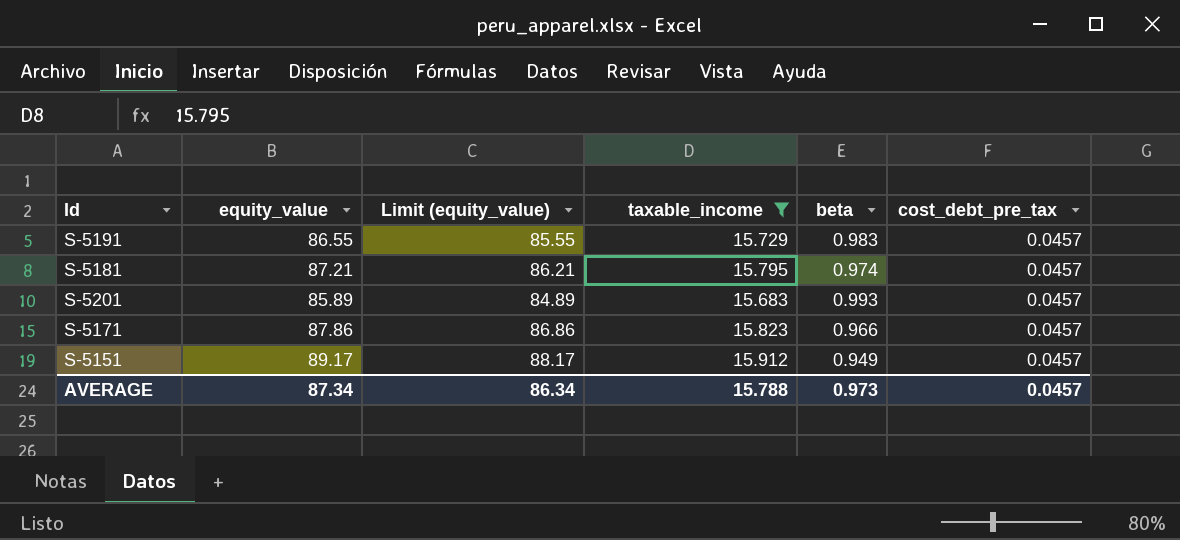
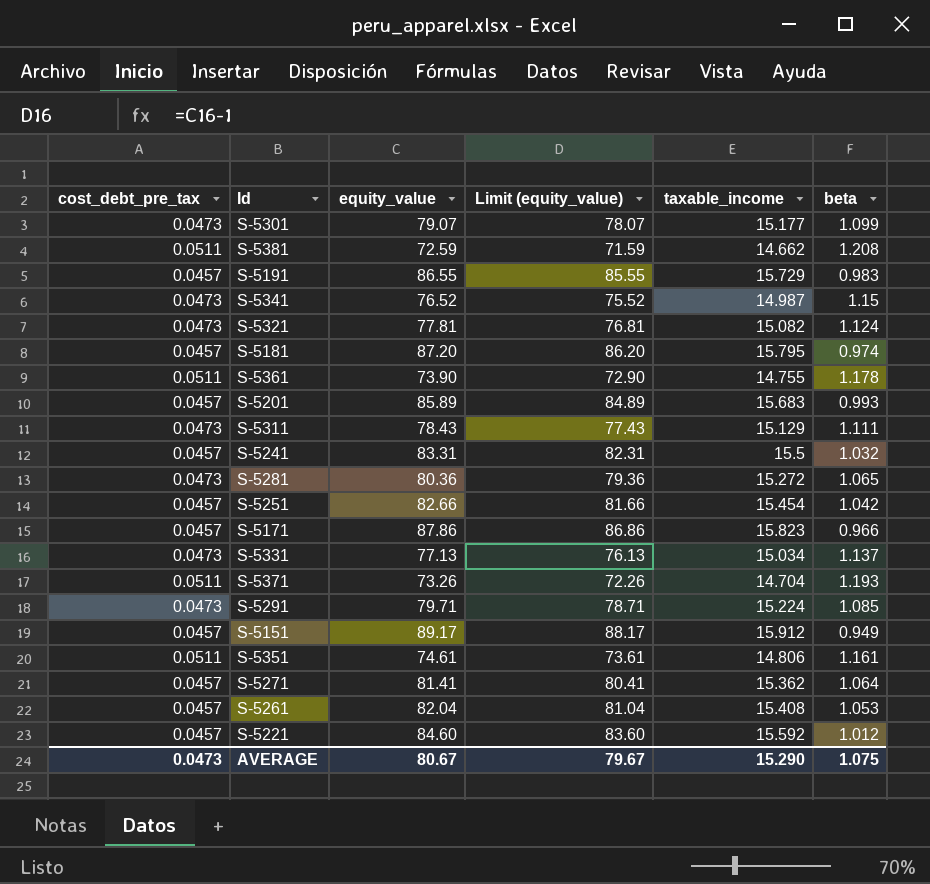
filter: taxable_income >= 15.683 -> none
column cost_debt_pre_tax | position: 6 -> 1
S-5181 | equity_value: 87.21 -> 87.20
S-5181 | Limit (equity_value): 86.21 -> 86.20
AVERAGE | cost_debt_pre_tax: 0.0457 -> 0.0473
AVERAGE | equity_value: 87.34 -> 80.67
AVERAGE | Limit (equity_value): 86.34 -> 79.67
AVERAGE | taxable_income: 15.788 -> 15.290
AVERAGE | beta: 0.973 -> 1.075

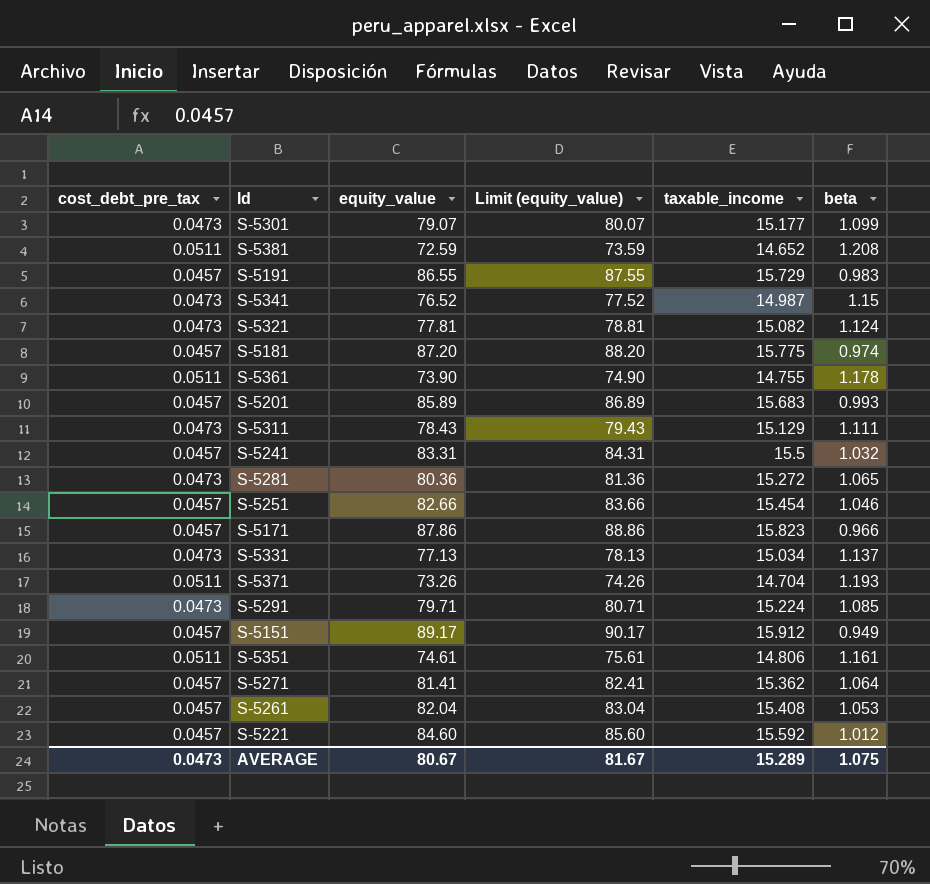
column Limit (equity_value) | formula: [equity_value] - 1 -> [equity_value] + 1
S-5381 | taxable_income: 14.662 -> 14.652
S-5181 | taxable_income: 15.795 -> 15.775
S-5251 | beta: 1.042 -> 1.046
AVERAGE | Limit (equity_value): 79.67 -> 81.67
AVERAGE | taxable_income: 15.290 -> 15.289

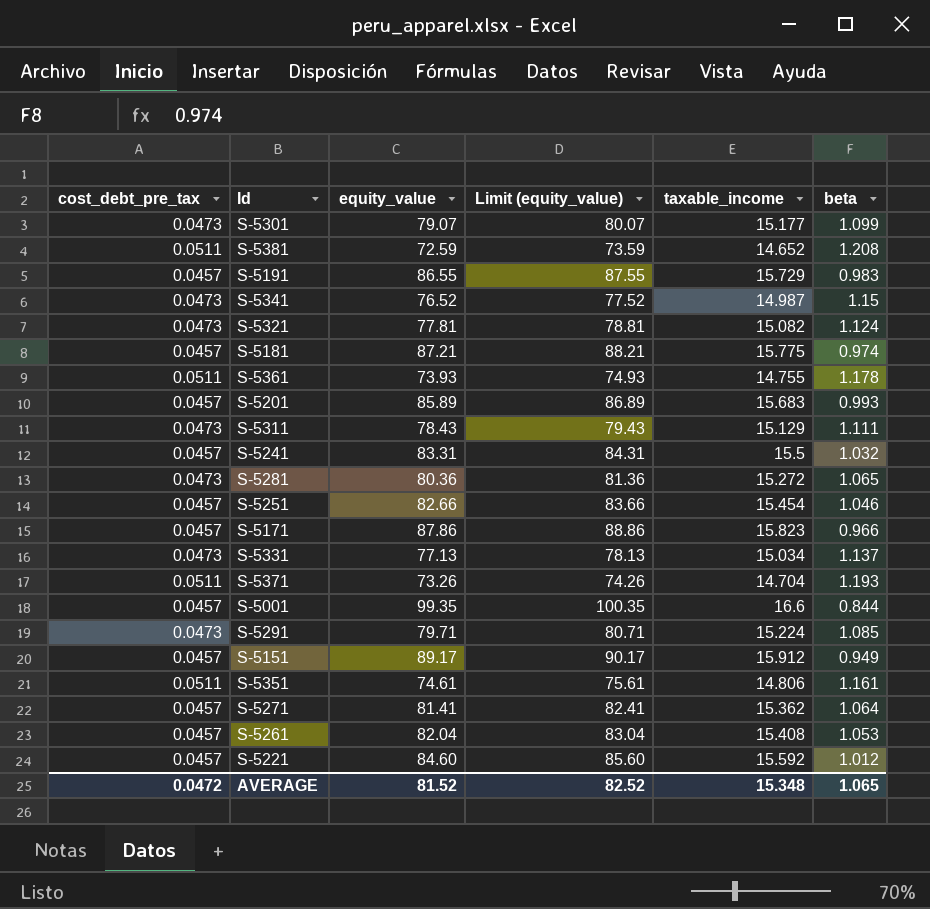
S-5181 | equity_value: 87.20 -> 87.21
S-5181 | Limit (equity_value): 88.20 -> 88.21
S-5361 | equity_value: 73.90 -> 73.93
S-5361 | Limit (equity_value): 74.90 -> 74.93
row S-5001: none -> 0.0457 | 99.35 | 100.35 | 16.6 | 0.844
AVERAGE | cost_debt_pre_tax: 0.0473 -> 0.0472
AVERAGE | equity_value: 80.67 -> 81.52
AVERAGE | Limit (equity_value): 81.67 -> 82.52
AVERAGE | taxable_income: 15.289 -> 15.348
AVERAGE | beta: 1.075 -> 1.065

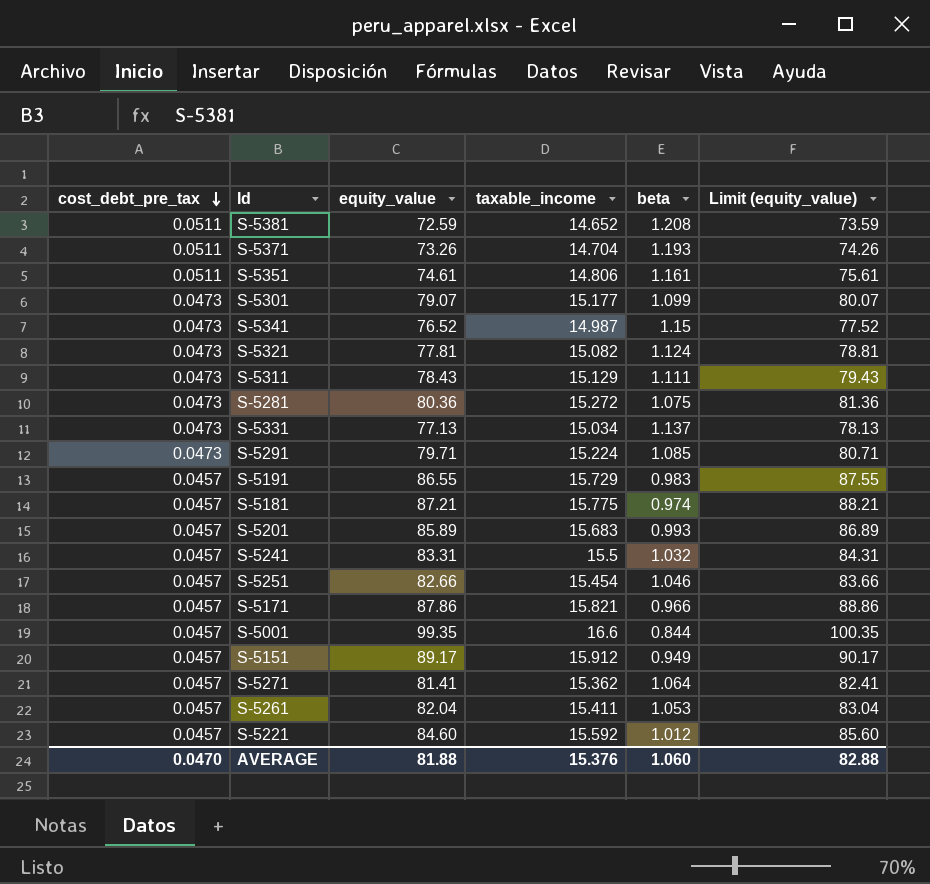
row order: none -> cost_debt_pre_tax descending
column Limit (equity_value) | position: 4 -> 6
row S-5361: 0.0511 | 73.93 | 74.93 | 14.755 | 1.178 -> none
S-5281 | beta: 1.065 -> 1.075
S-5171 | taxable_income: 15.823 -> 15.821
S-5261 | taxable_income: 15.408 -> 15.411
AVERAGE | cost_debt_pre_tax: 0.0472 -> 0.0470
AVERAGE | equity_value: 81.52 -> 81.88
AVERAGE | taxable_income: 15.348 -> 15.376
AVERAGE | beta: 1.065 -> 1.060
AVERAGE | Limit (equity_value): 82.52 -> 82.88

